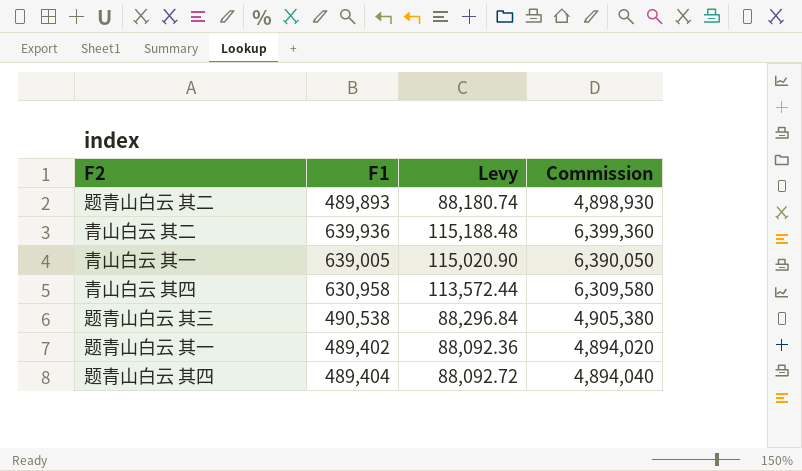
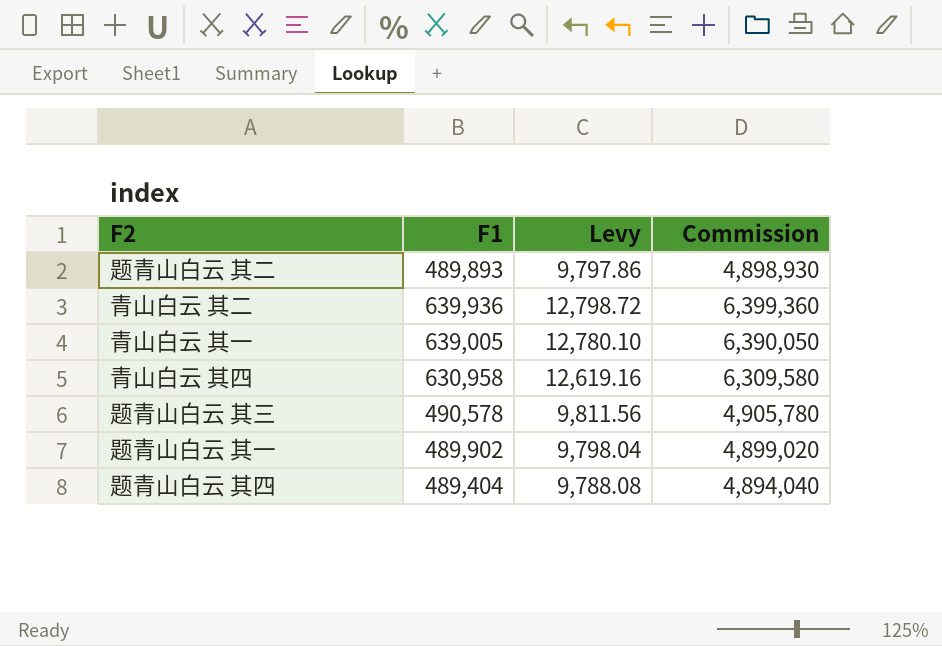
column Levy | formula: [F1] * 0.18 -> [F1] * 0.02
题青山白云 其三 | F1: 490,538 -> 490,578
题青山白云 其三 | Commission: 4,905,380 -> 4,905,780
题青山白云 其一 | F1: 489,402 -> 489,902
题青山白云 其一 | Commission: 4,894,020 -> 4,899,020

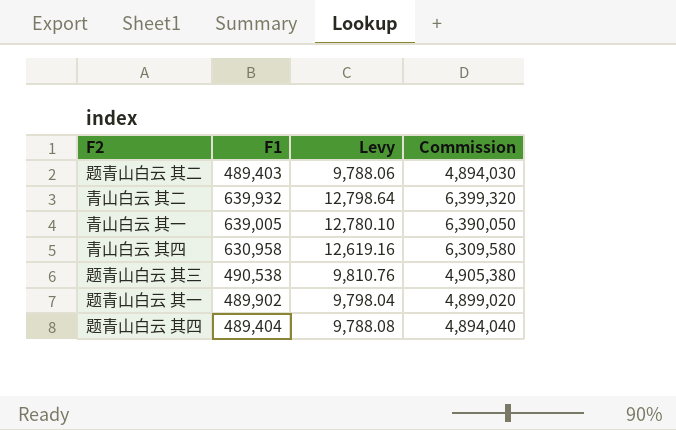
题青山白云 其二 | F1: 489,893 -> 489,403
题青山白云 其二 | Levy: 9,797.86 -> 9,788.06
题青山白云 其二 | Commission: 4,898,930 -> 4,894,030
青山白云 其二 | F1: 639,936 -> 639,932
青山白云 其二 | Levy: 12,798.72 -> 12,798.64
青山白云 其二 | Commission: 6,399,360 -> 6,399,320
题青山白云 其三 | F1: 490,578 -> 490,538
题青山白云 其三 | Levy: 9,811.56 -> 9,810.76
题青山白云 其三 | Commission: 4,905,780 -> 4,905,380

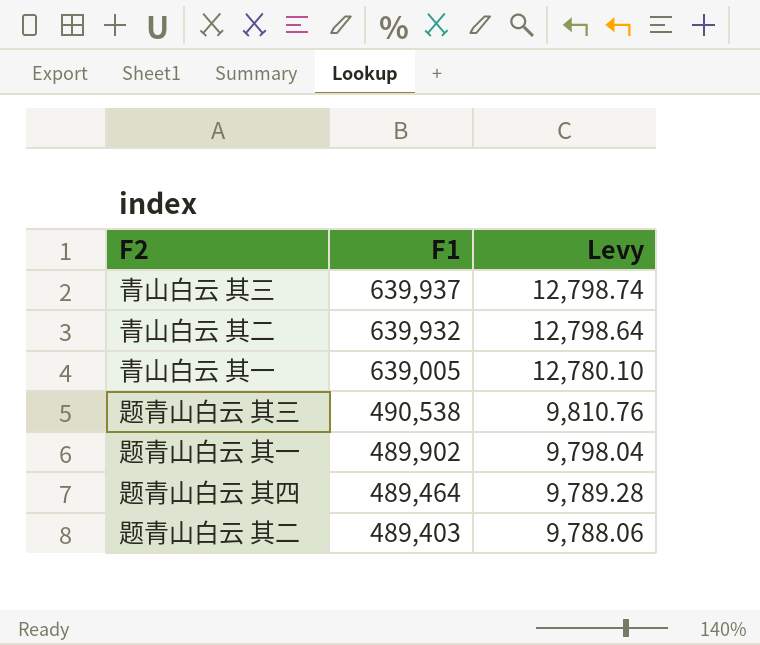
row order: none -> F1 descending
column Commission | formula: [F1] * 10 -> none
row 青山白云 其四: 630,958 | 12,619.16 | 6,309,580 -> none
row 青山白云 其三: none -> 639,937 | 12,798.74
题青山白云 其四 | F1: 489,404 -> 489,464
题青山白云 其四 | Levy: 9,788.08 -> 9,789.28

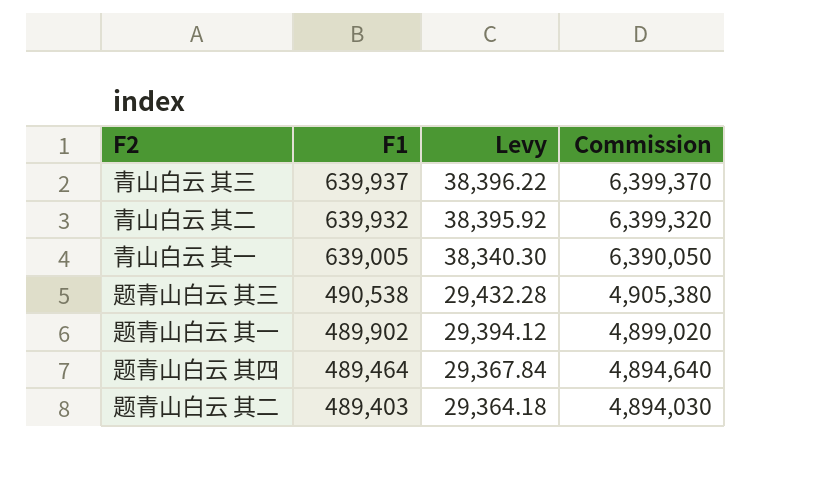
column Levy | formula: [F1] * 0.02 -> [F1] * 0.06
column Commission | formula: none -> [F1] * 10

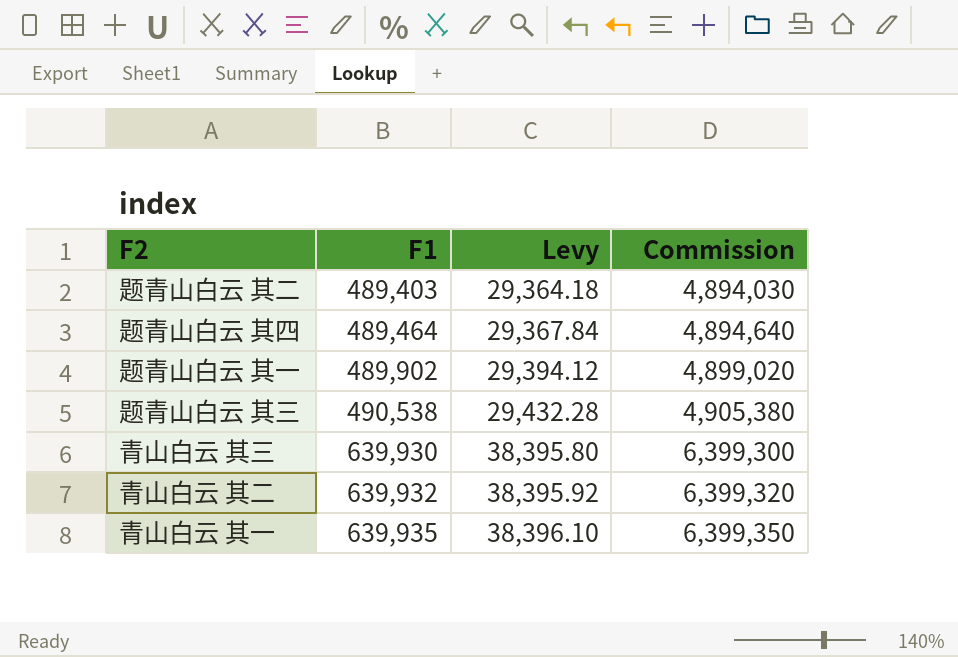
row order: F1 descending -> F1 ascending
青山白云 其三 | F1: 639,937 -> 639,930
青山白云 其三 | Levy: 38,396.22 -> 38,395.80
青山白云 其三 | Commission: 6,399,370 -> 6,399,300
青山白云 其一 | F1: 639,005 -> 639,935
青山白云 其一 | Levy: 38,340.30 -> 38,396.10
青山白云 其一 | Commission: 6,390,050 -> 6,399,350

